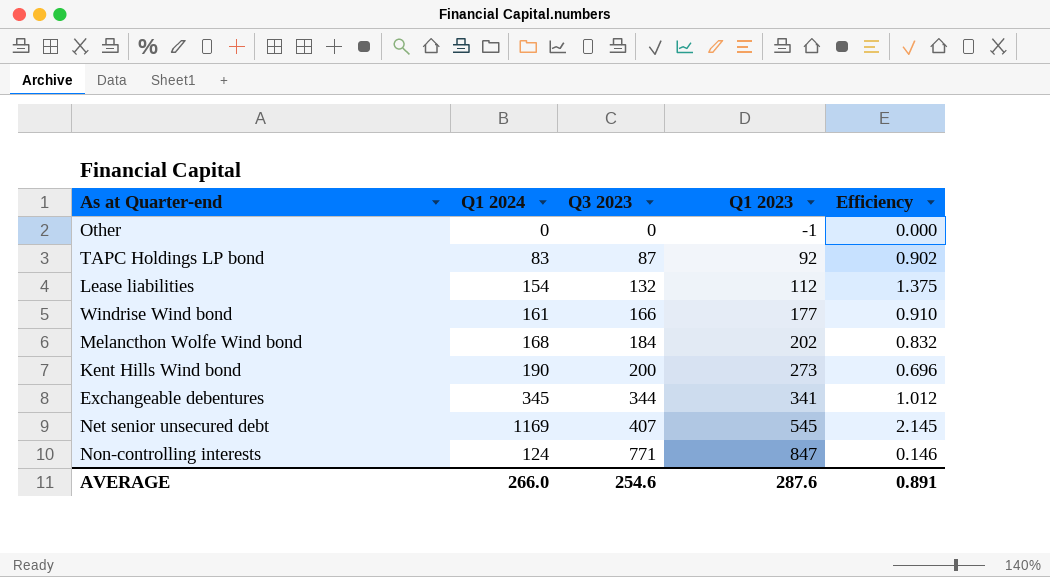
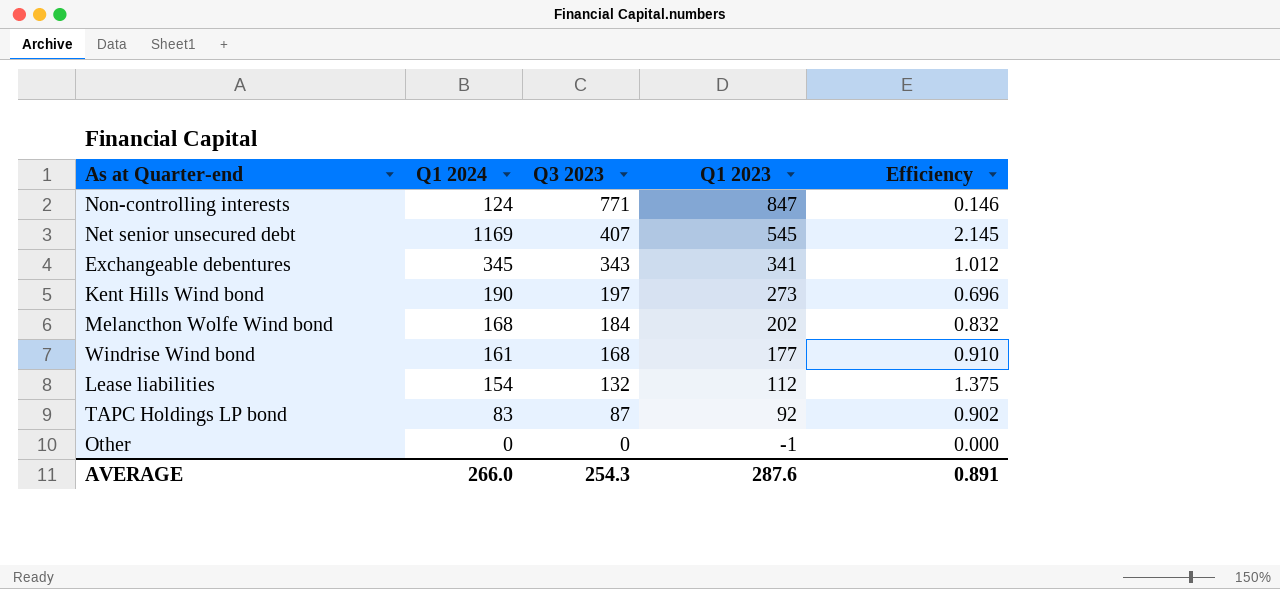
row order: Q3 2023 ascending -> Q3 2023 descending
Exchangeable debentures | Q3 2023: 344 -> 343
Kent Hills Wind bond | Q3 2023: 200 -> 197
Windrise Wind bond | Q3 2023: 166 -> 168
AVERAGE | Q3 2023: 254.6 -> 254.3

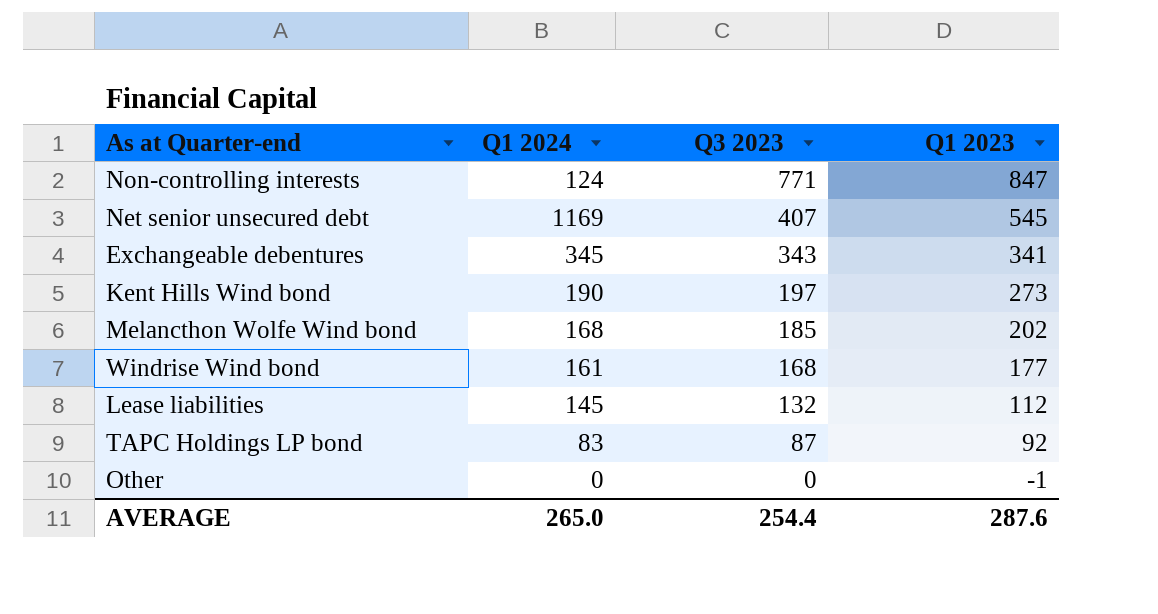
column Efficiency | formula: [Q1 2024] / [Q1 2023] -> none
Melancthon Wolfe Wind bond | Q3 2023: 184 -> 185
Lease liabilities | Q1 2024: 154 -> 145
AVERAGE | Q1 2024: 266.0 -> 265.0
AVERAGE | Q3 2023: 254.3 -> 254.4

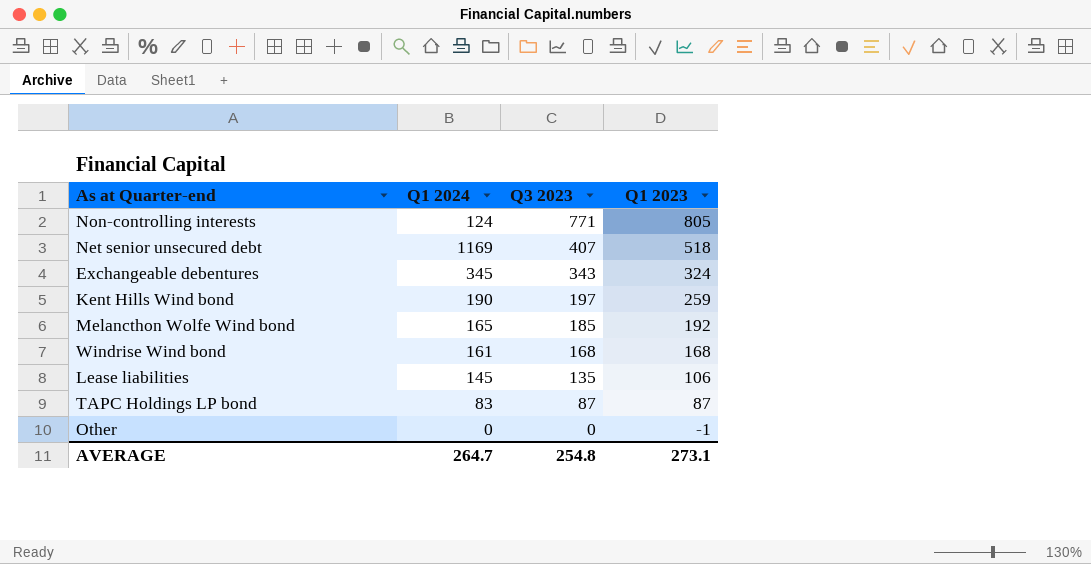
Non-controlling interests | Q1 2023: 847 -> 805
Net senior unsecured debt | Q1 2023: 545 -> 518
Exchangeable debentures | Q1 2023: 341 -> 324
Kent Hills Wind bond | Q1 2023: 273 -> 259
Melancthon Wolfe Wind bond | Q1 2024: 168 -> 165
Melancthon Wolfe Wind bond | Q1 2023: 202 -> 192
Windrise Wind bond | Q1 2023: 177 -> 168
Lease liabilities | Q3 2023: 132 -> 135
Lease liabilities | Q1 2023: 112 -> 106
TAPC Holdings LP bond | Q1 2023: 92 -> 87
AVERAGE | Q1 2024: 265.0 -> 264.7
AVERAGE | Q3 2023: 254.4 -> 254.8
AVERAGE | Q1 2023: 287.6 -> 273.1

